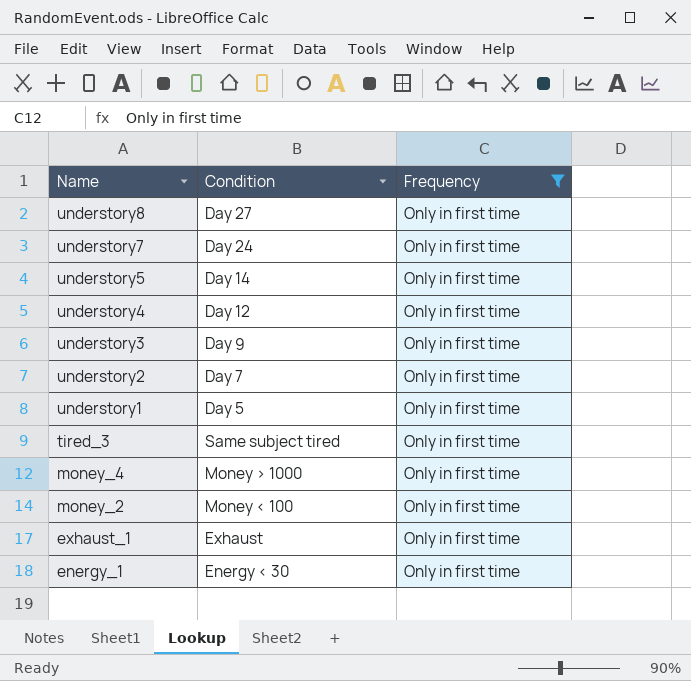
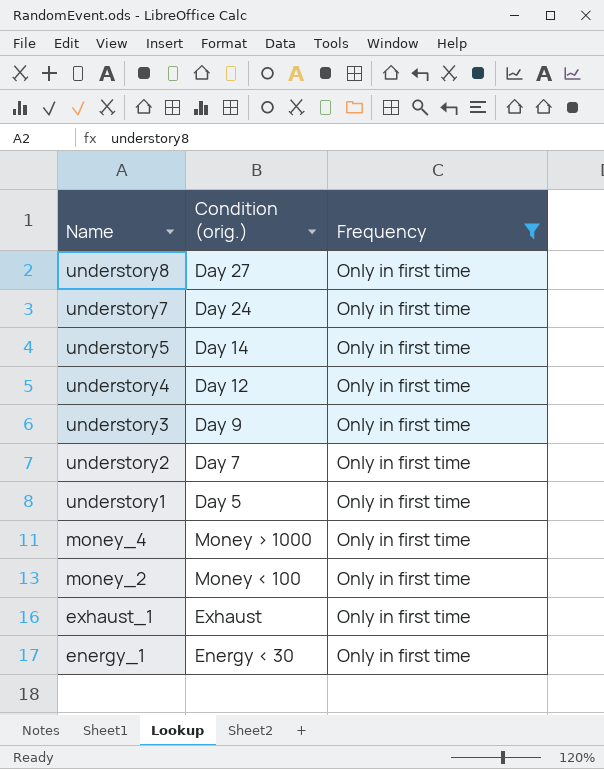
column name: Condition -> Condition (orig.)
row tired_3: Same subject tired | Only in first time -> none

